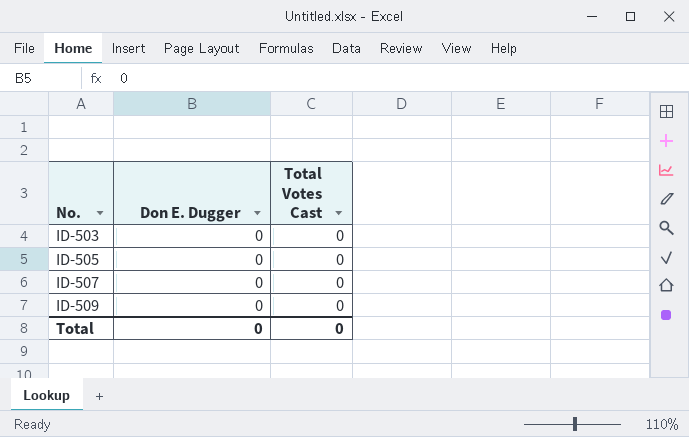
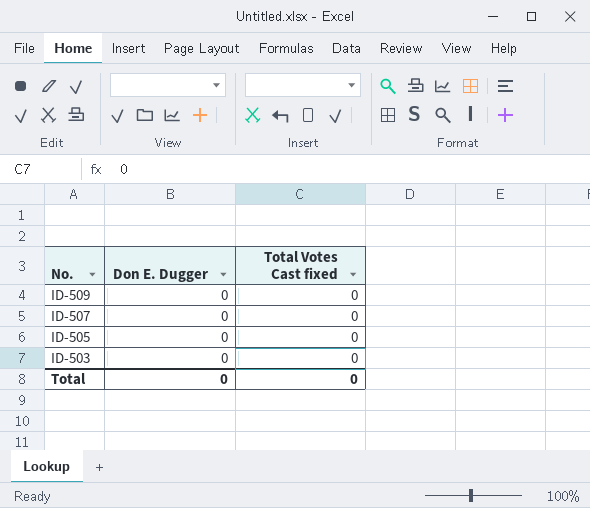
row order: No. ascending -> No. descending
column name: Total Votes Cast -> Total Votes Cast fixed

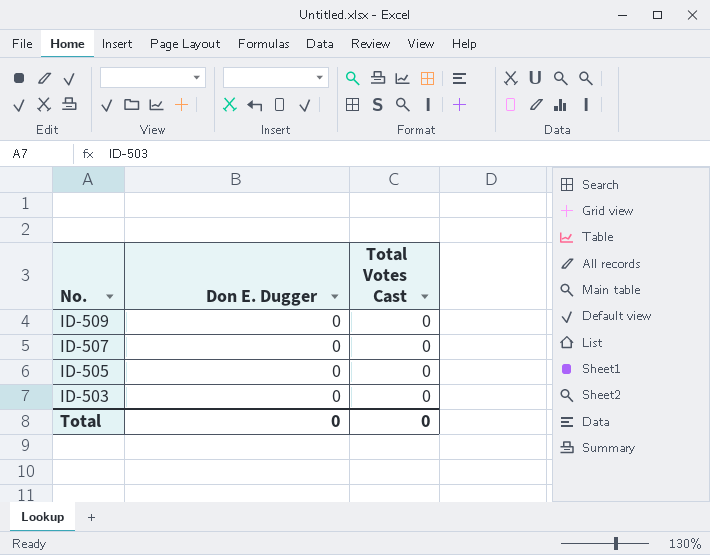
column name: Total Votes Cast fixed -> Total Votes Cast

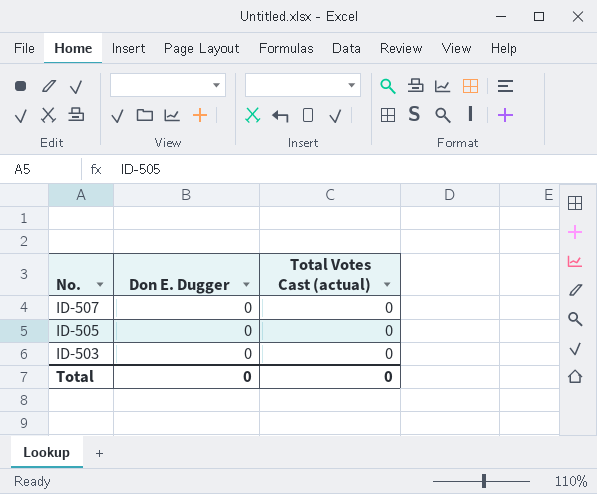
column name: Total Votes Cast -> Total Votes Cast (actual)
row ID-509: 0 | 0 -> none

